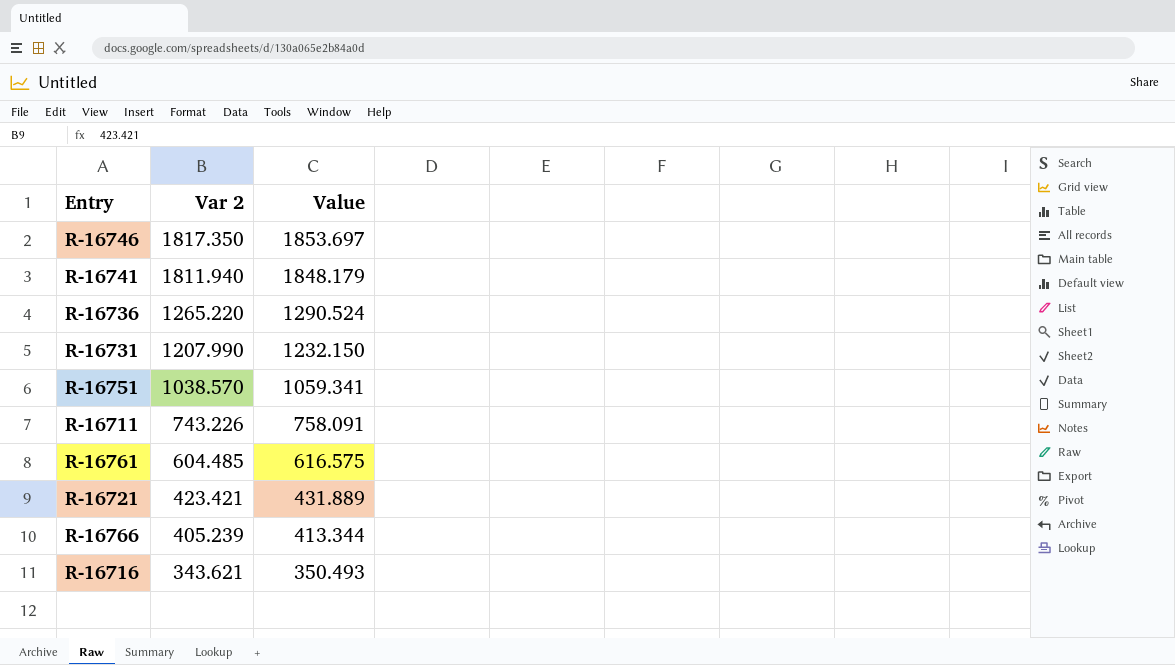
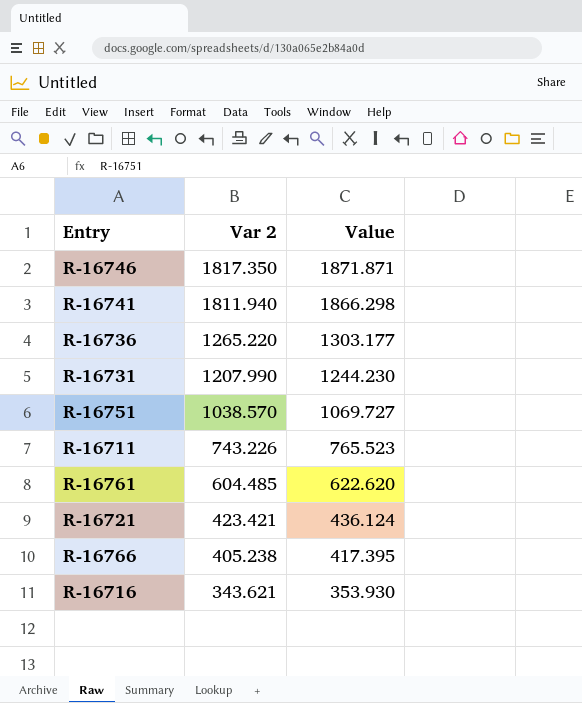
column Value | formula: [Var 2] * 1.02 -> [Var 2] * 1.03
R-16766 | Var 2: 405.239 -> 405.238

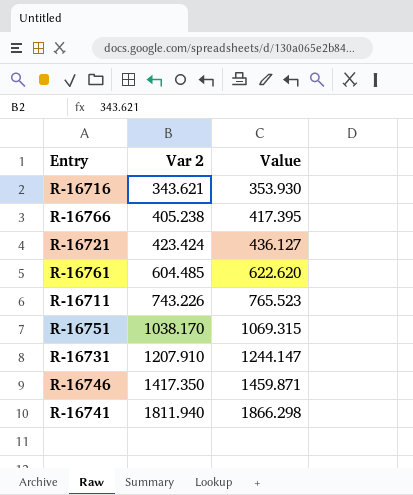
row order: Var 2 descending -> Var 2 ascending
row R-16736: 1265.220 | 1303.177 -> none
R-16721 | Var 2: 423.421 -> 423.424
R-16721 | Value: 436.124 -> 436.127
R-16751 | Var 2: 1038.570 -> 1038.170
R-16751 | Value: 1069.727 -> 1069.315
R-16731 | Var 2: 1207.990 -> 1207.910
R-16731 | Value: 1244.230 -> 1244.147
R-16746 | Var 2: 1817.350 -> 1417.350
R-16746 | Value: 1871.871 -> 1459.871

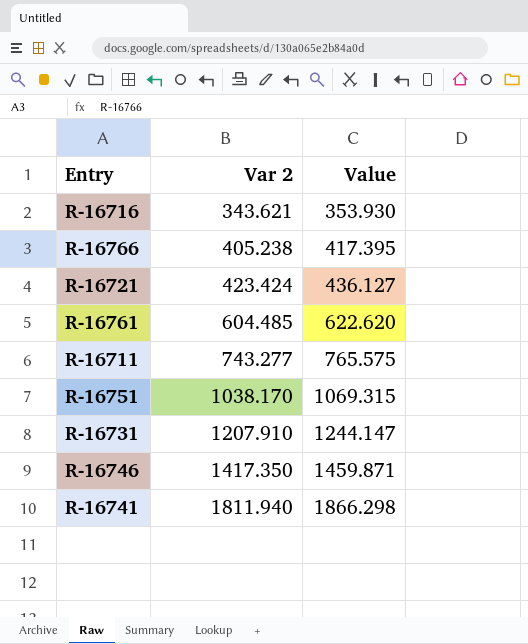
R-16711 | Var 2: 743.226 -> 743.277
R-16711 | Value: 765.523 -> 765.575

